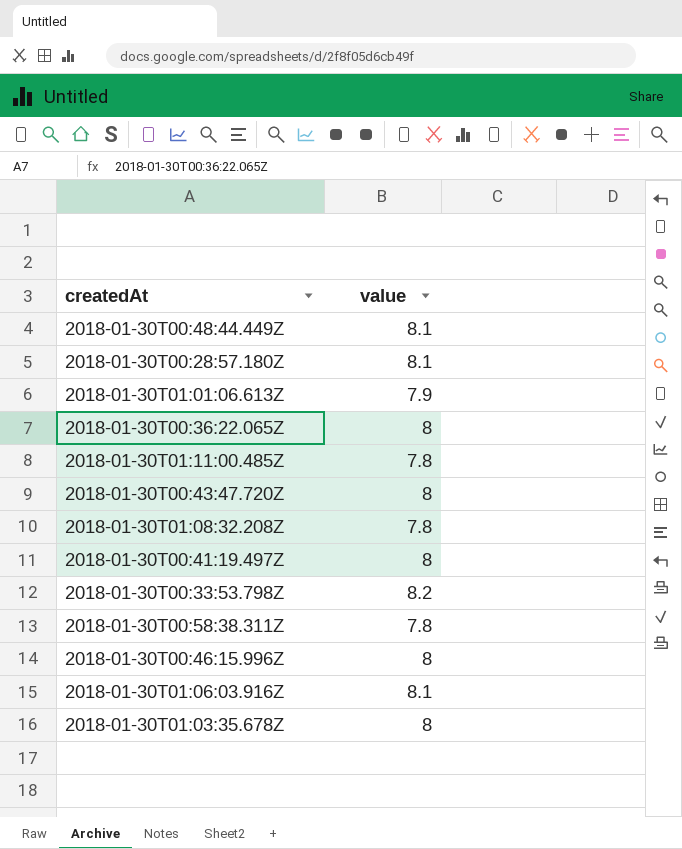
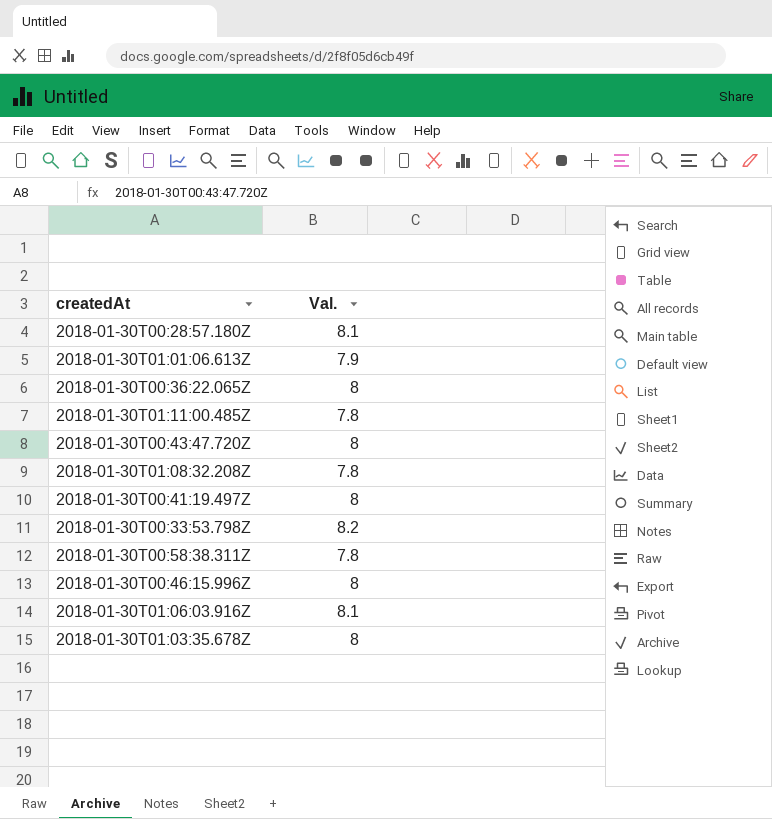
column name: value -> Val.
row 2018-01-30T00:48:44.449Z: 8.1 -> none

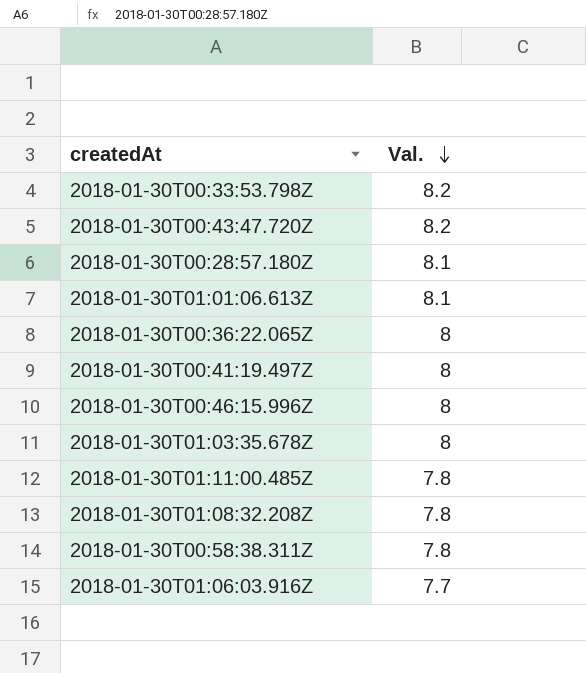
row order: none -> Val. descending
2018-01-30T00:43:47.720Z | Val.: 8 -> 8.2
2018-01-30T01:01:06.613Z | Val.: 7.9 -> 8.1
2018-01-30T01:06:03.916Z | Val.: 8.1 -> 7.7

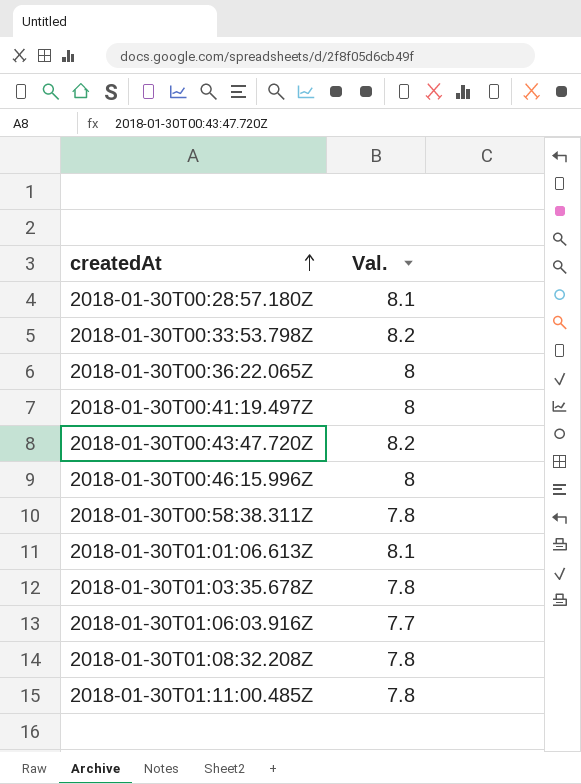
row order: Val. descending -> createdAt ascending
2018-01-30T01:03:35.678Z | Val.: 8 -> 7.8

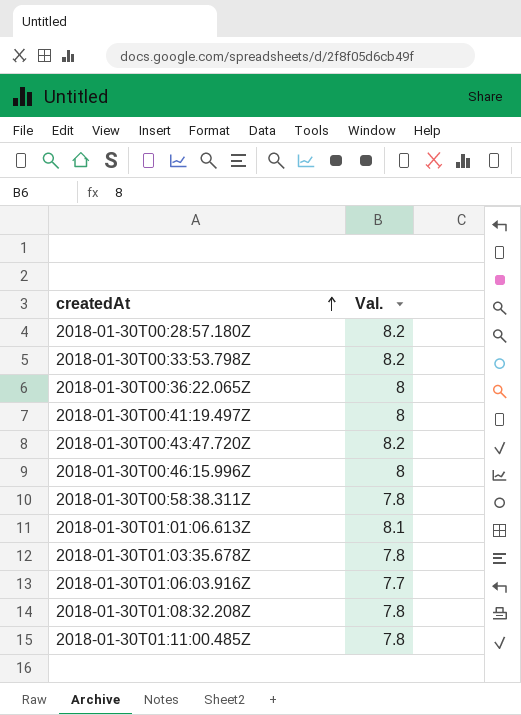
2018-01-30T00:28:57.180Z | Val.: 8.1 -> 8.2

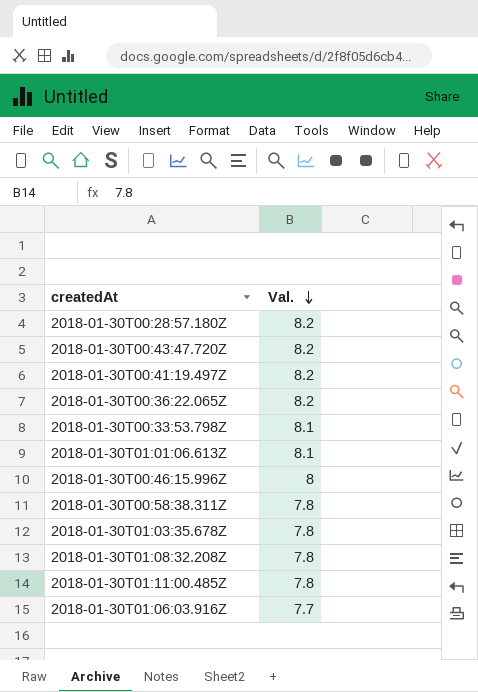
row order: createdAt ascending -> Val. descending
2018-01-30T00:41:19.497Z | Val.: 8 -> 8.2
2018-01-30T00:36:22.065Z | Val.: 8 -> 8.2
2018-01-30T00:33:53.798Z | Val.: 8.2 -> 8.1

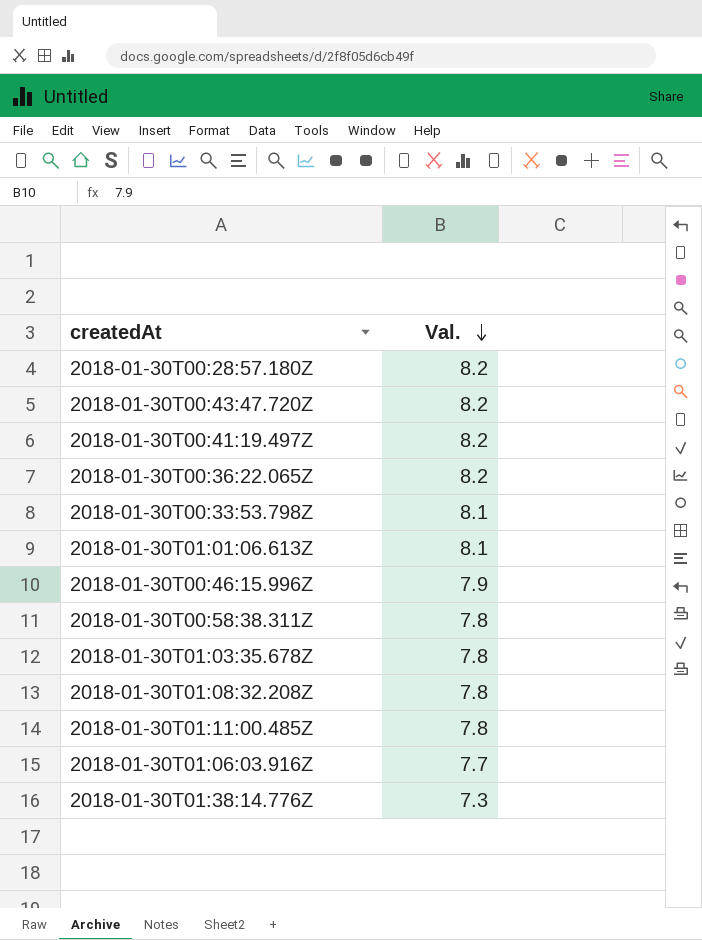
2018-01-30T00:46:15.996Z | Val.: 8 -> 7.9
row 2018-01-30T01:38:14.776Z: none -> 7.3

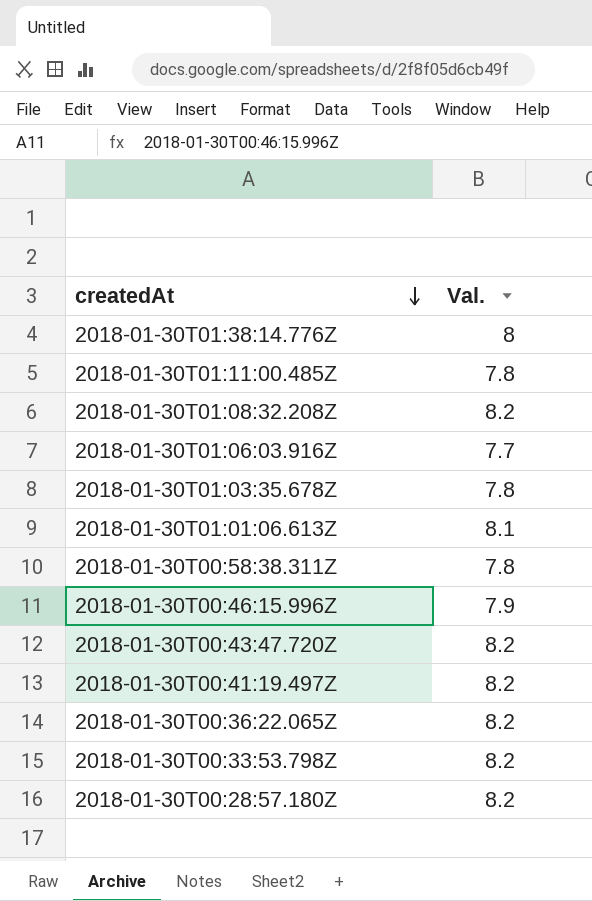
row order: Val. descending -> createdAt descending
2018-01-30T01:38:14.776Z | Val.: 7.3 -> 8
2018-01-30T01:08:32.208Z | Val.: 7.8 -> 8.2
2018-01-30T00:33:53.798Z | Val.: 8.1 -> 8.2

